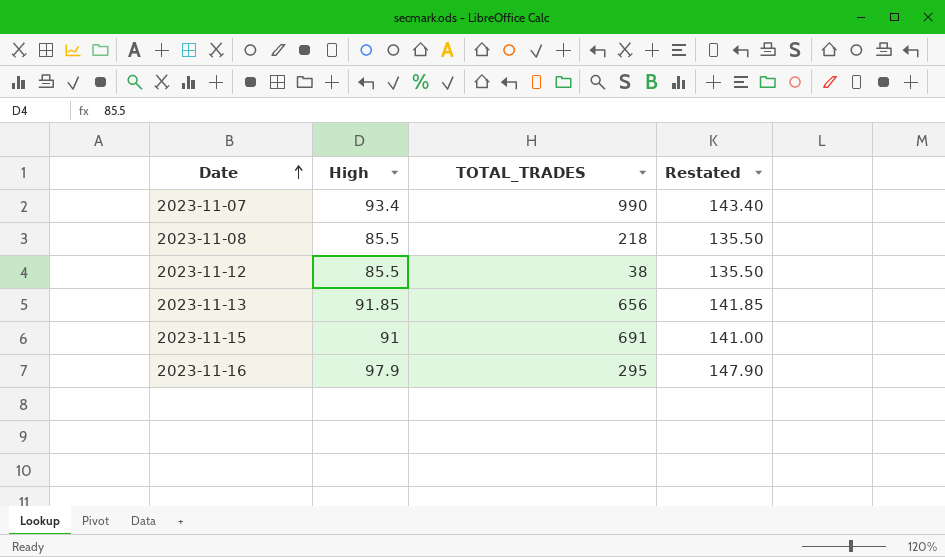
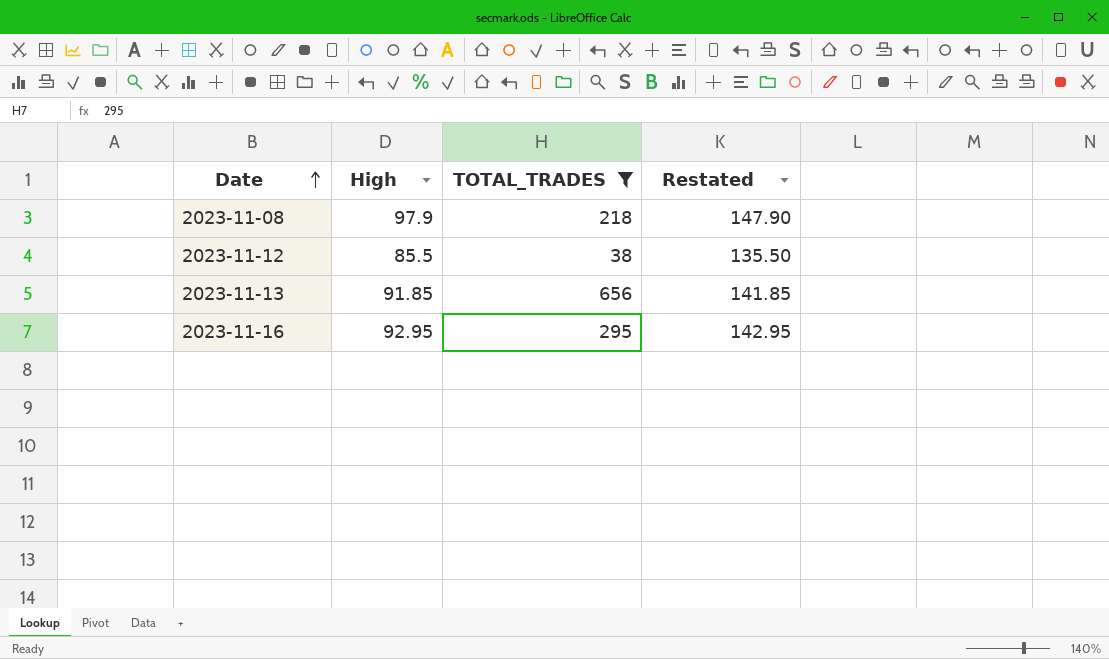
filter: none -> TOTAL_TRADES <= 656
2023-11-08 | High: 85.5 -> 97.9
2023-11-08 | Restated: 135.50 -> 147.90
2023-11-16 | High: 97.9 -> 92.95
2023-11-16 | Restated: 147.90 -> 142.95

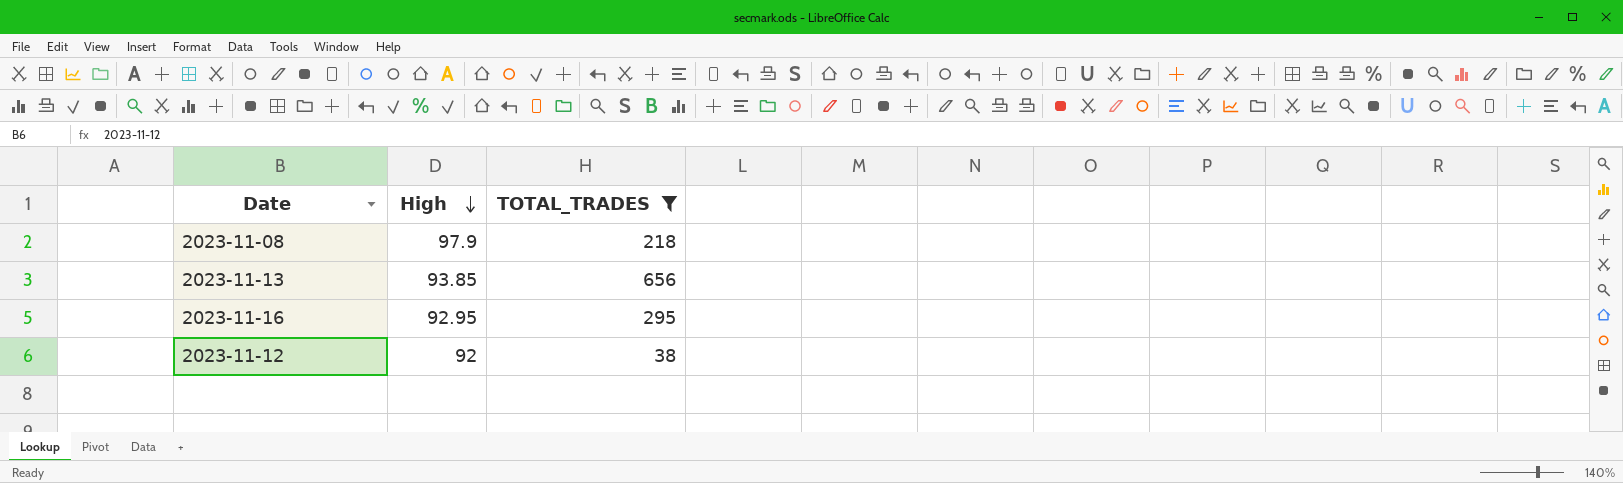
row order: Date ascending -> High descending
column Restated | formula: [High] + 50 -> none
2023-11-13 | High: 91.85 -> 93.85
2023-11-12 | High: 85.5 -> 92

